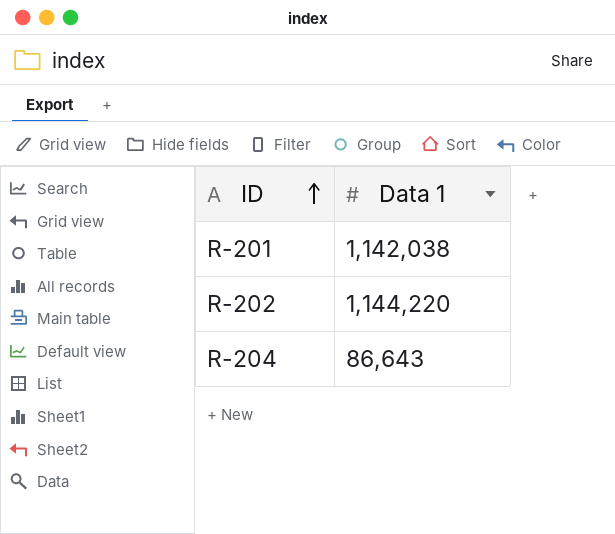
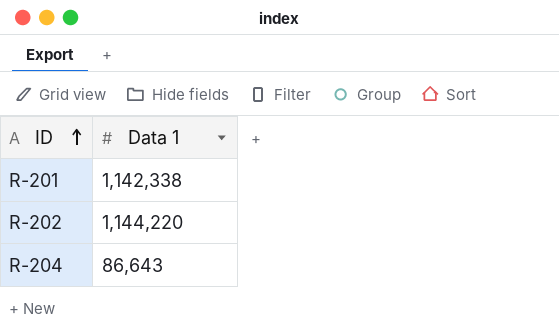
R-201 | Data 1: 1,142,038 -> 1,142,338

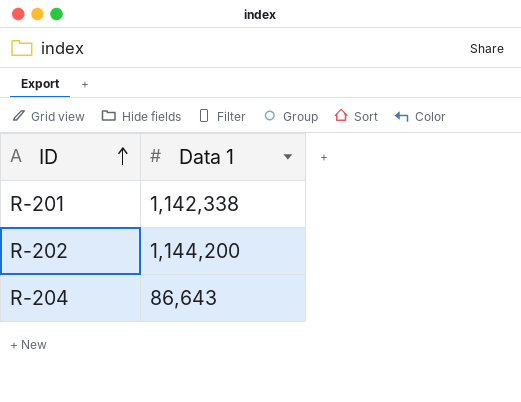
R-202 | Data 1: 1,144,220 -> 1,144,200

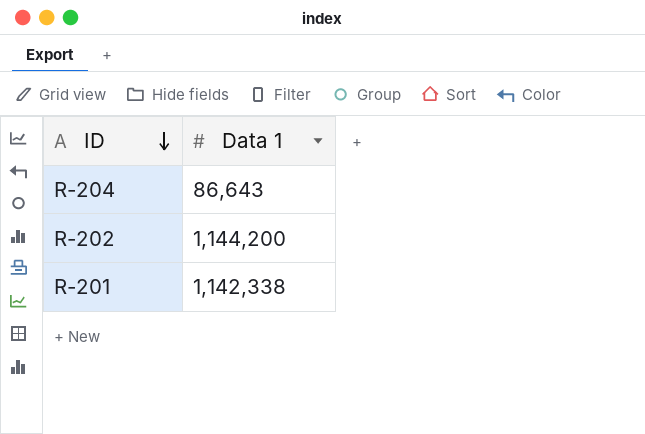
row order: ID ascending -> ID descending

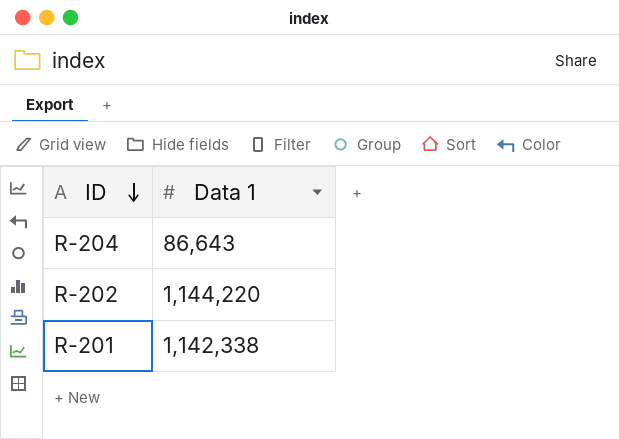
R-202 | Data 1: 1,144,200 -> 1,144,220

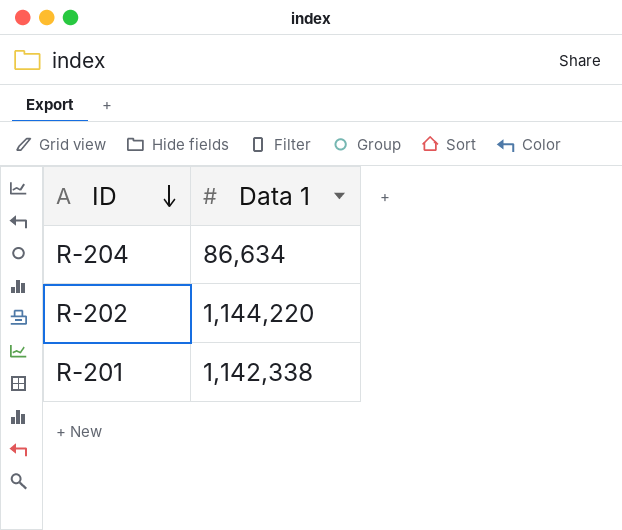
R-204 | Data 1: 86,643 -> 86,634

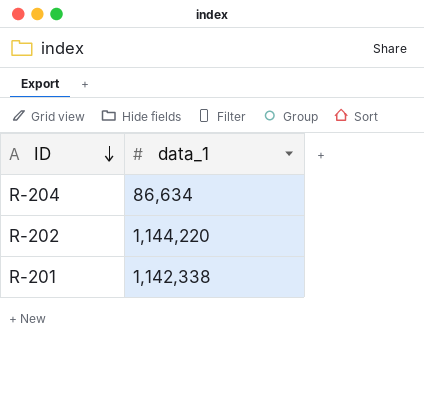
column name: Data 1 -> data_1

